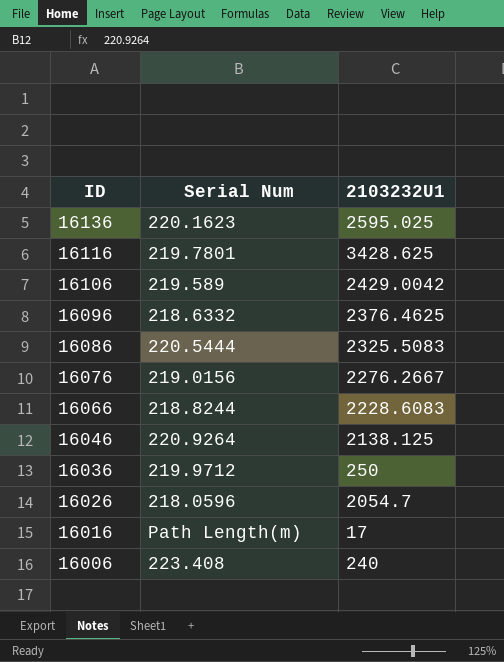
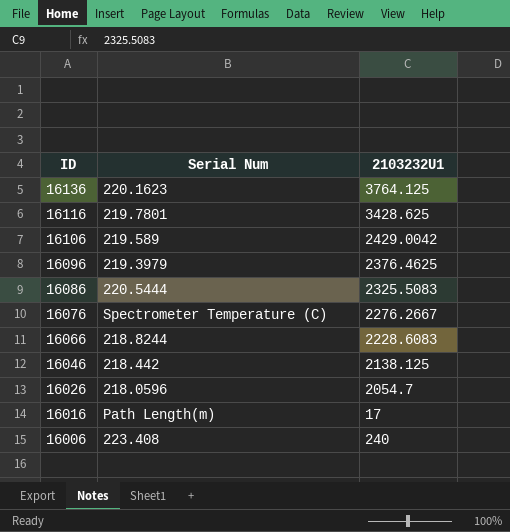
row 16036: 219.9712 | 250 -> none
16136 | 2103232U1: 2595.025 -> 3764.125
16096 | Serial Num: 218.6332 -> 219.3979
16076 | Serial Num: 219.0156 -> Spectrometer Temperature (C)
16046 | Serial Num: 220.9264 -> 218.442

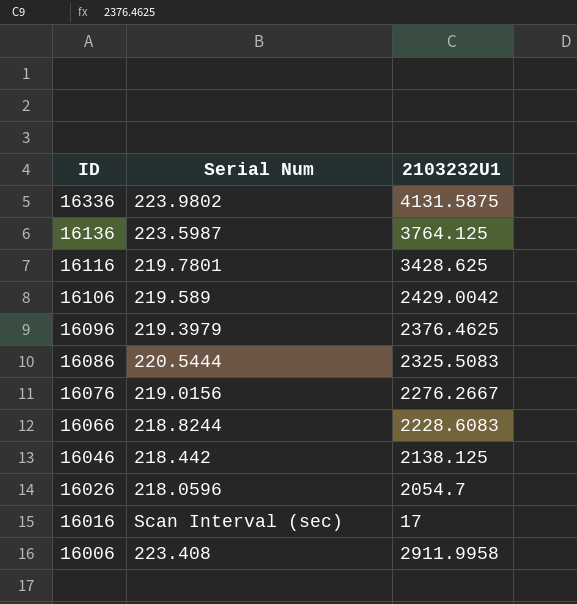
row 16336: none -> 223.9802 | 4131.5875
16136 | Serial Num: 220.1623 -> 223.5987
16076 | Serial Num: Spectrometer Temperature (C) -> 219.0156
16016 | Serial Num: Path Length(m) -> Scan Interval (sec)
16006 | 2103232U1: 240 -> 2911.9958

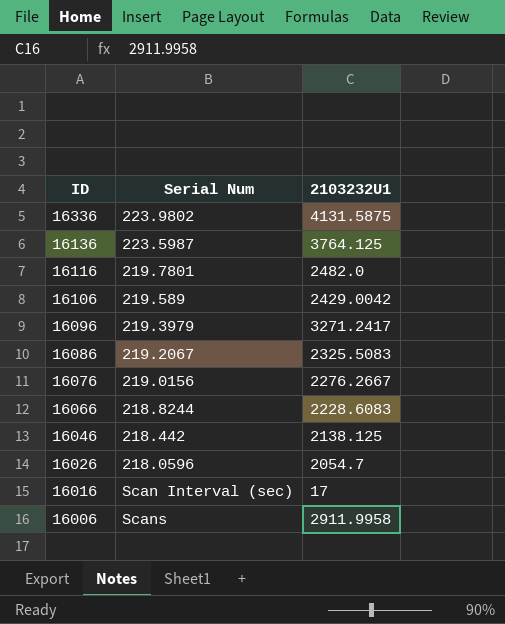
16116 | 2103232U1: 3428.625 -> 2482.0
16096 | 2103232U1: 2376.4625 -> 3271.2417
16086 | Serial Num: 220.5444 -> 219.2067
16006 | Serial Num: 223.408 -> Scans

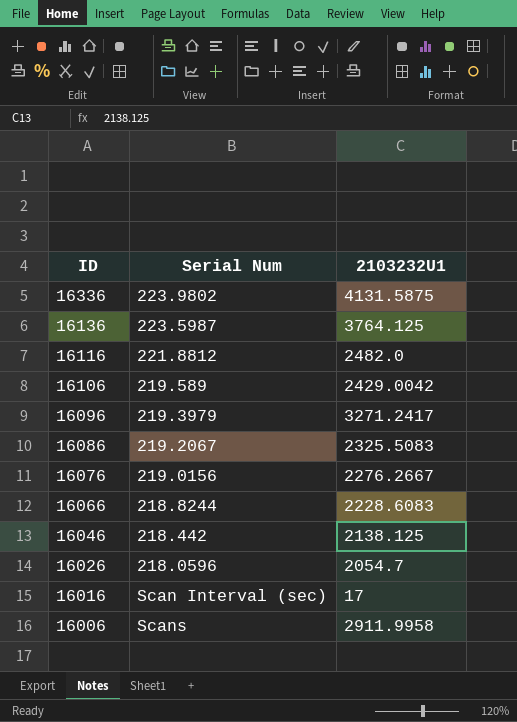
16116 | Serial Num: 219.7801 -> 221.8812

